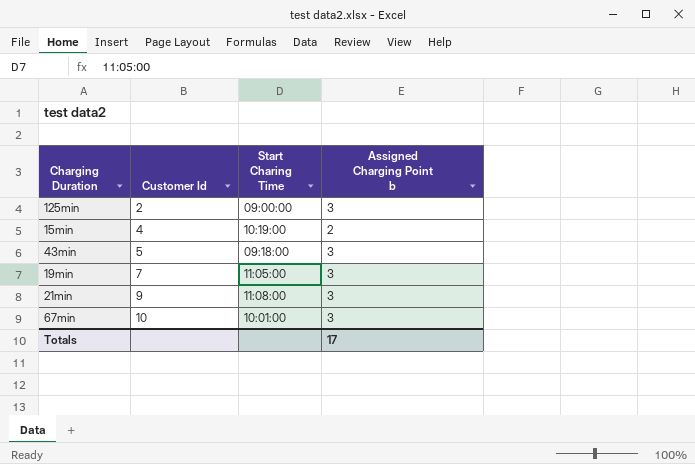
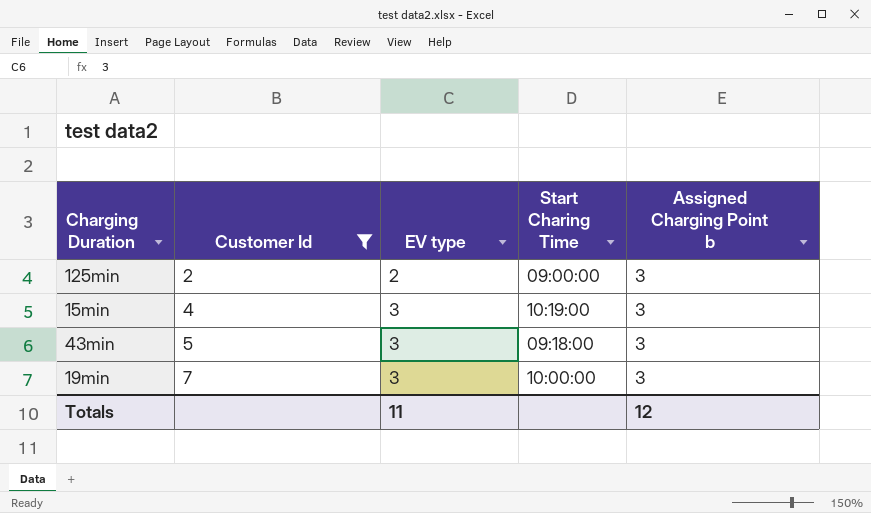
filter: none -> Customer Id <= 7
column EV type | position: none -> 3
15min | Assigned Charging Point b: 2 -> 3
19min | Start Charing Time: 11:05:00 -> 10:00:00
Totals | Assigned Charging Point b: 17 -> 12

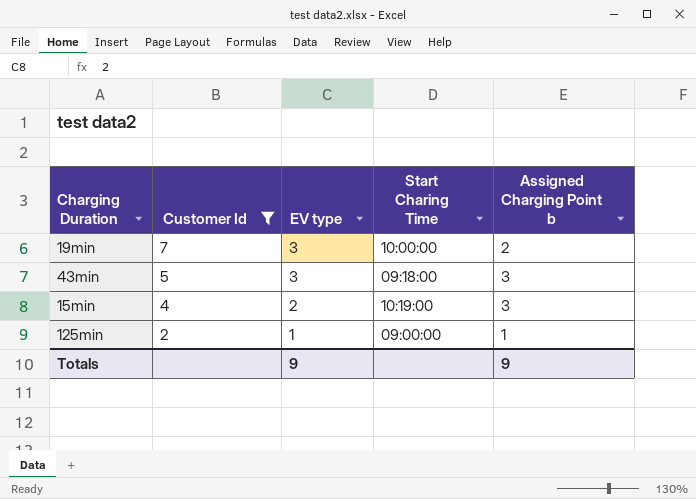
row order: Customer Id ascending -> Customer Id descending
19min | Assigned Charging Point b: 3 -> 2
15min | EV type: 3 -> 2
125min | EV type: 2 -> 1
125min | Assigned Charging Point b: 3 -> 1
Totals | EV type: 11 -> 9
Totals | Assigned Charging Point b: 12 -> 9

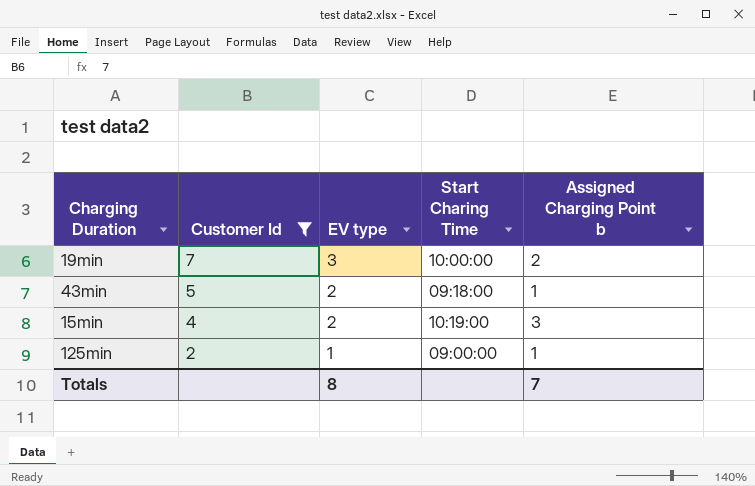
43min | EV type: 3 -> 2
43min | Assigned Charging Point b: 3 -> 1
Totals | EV type: 9 -> 8
Totals | Assigned Charging Point b: 9 -> 7

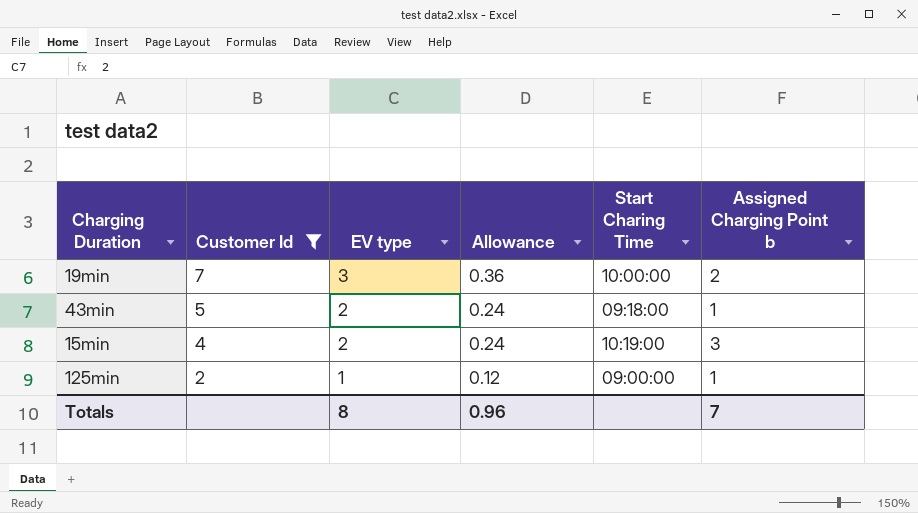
column Allowance | formula: none -> [EV type] * 0.12

